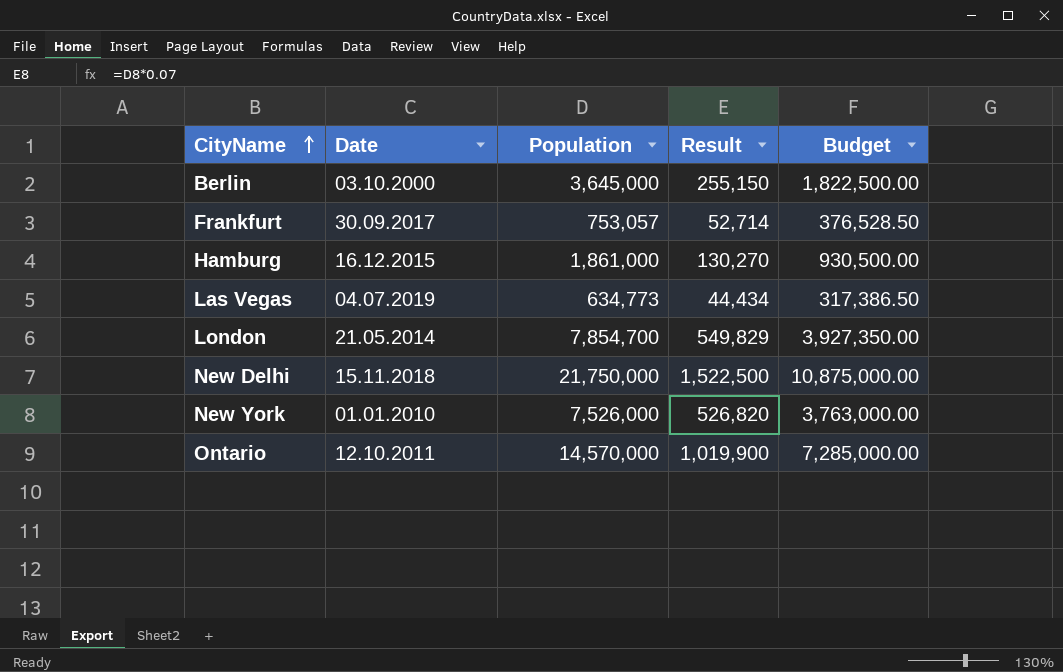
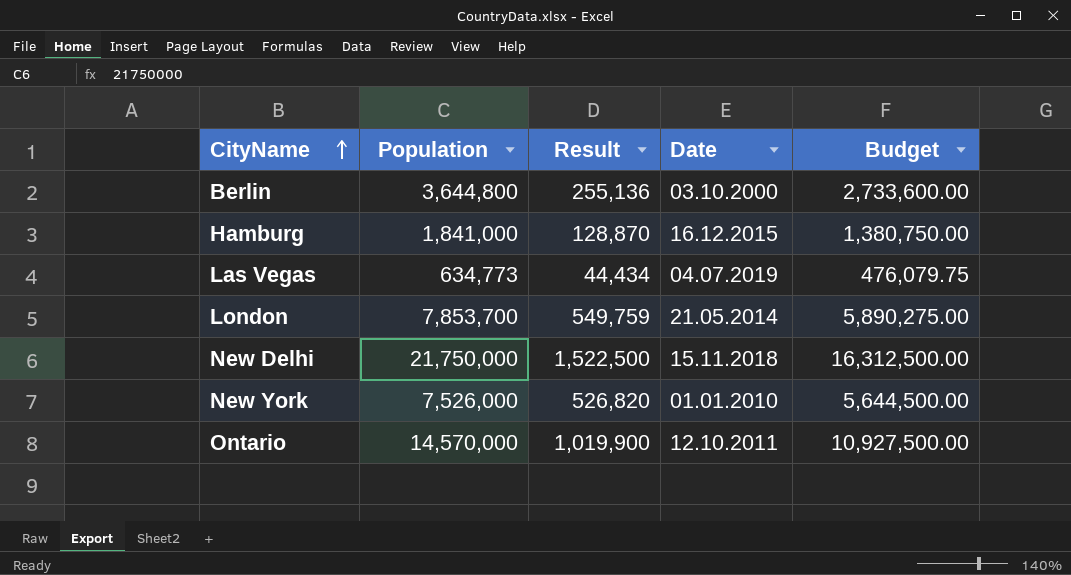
column Date | position: 2 -> 4
column Budget | formula: [Population] * 0.5 -> [Population] * 0.75
row Frankfurt: 30.09.2017 | 753,057 | 52,714 | 376,528.50 -> none
Berlin | Population: 3,645,000 -> 3,644,800
Berlin | Result: 255,150 -> 255,136
Hamburg | Population: 1,861,000 -> 1,841,000
Hamburg | Result: 130,270 -> 128,870
London | Population: 7,854,700 -> 7,853,700
London | Result: 549,829 -> 549,759

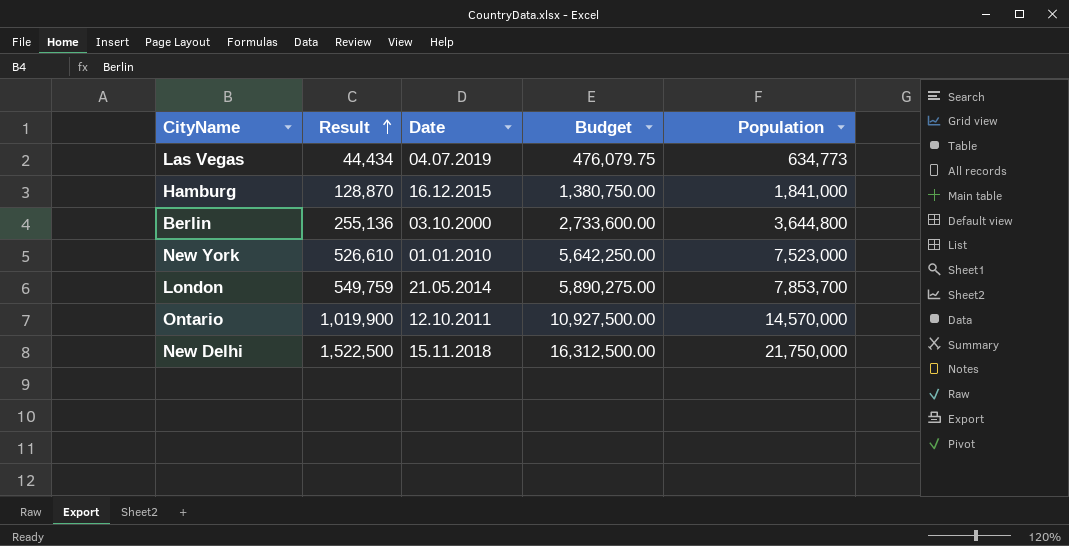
row order: CityName ascending -> Result ascending
column Population | position: 2 -> 5
New York | Result: 526,820 -> 526,610
New York | Budget: 5,644,500.00 -> 5,642,250.00
New York | Population: 7,526,000 -> 7,523,000

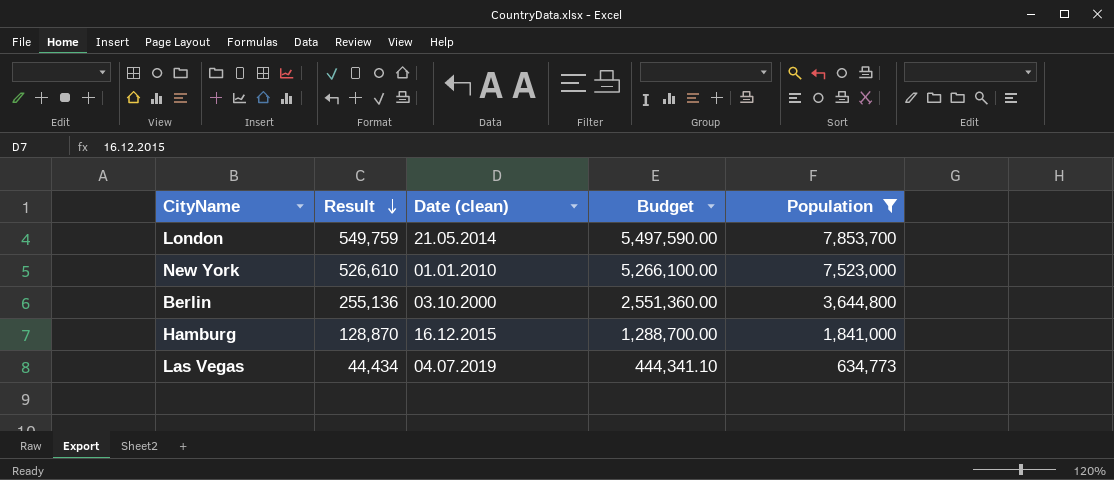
filter: none -> Population <= 7,853,700
row order: Result ascending -> Result descending
column name: Date -> Date (clean)
column Budget | formula: [Population] * 0.75 -> [Population] * 0.7

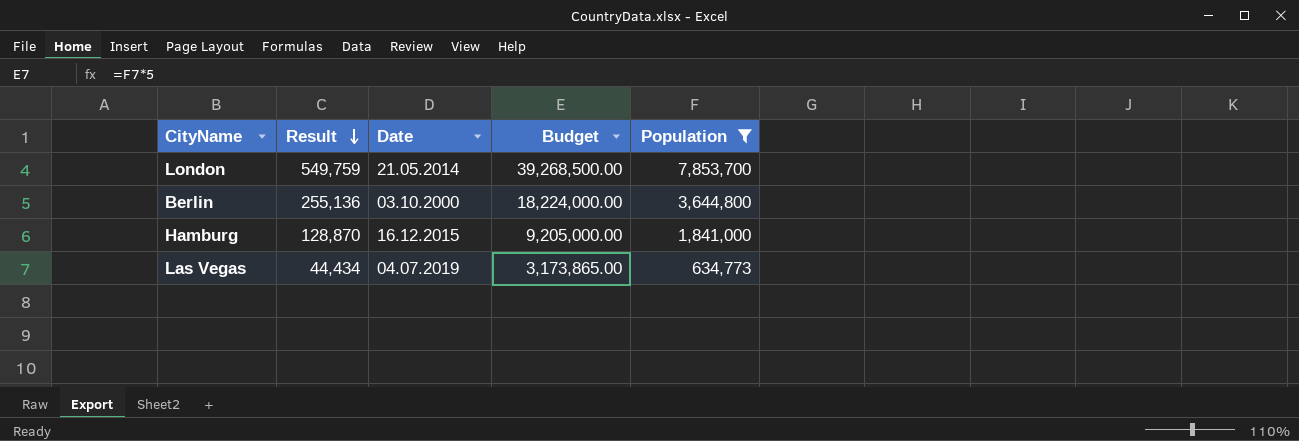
column name: Date (clean) -> Date
column Budget | formula: [Population] * 0.7 -> [Population] * 5
row New York: 526,610 | 01.01.2010 | 5,266,100.00 | 7,523,000 -> none

